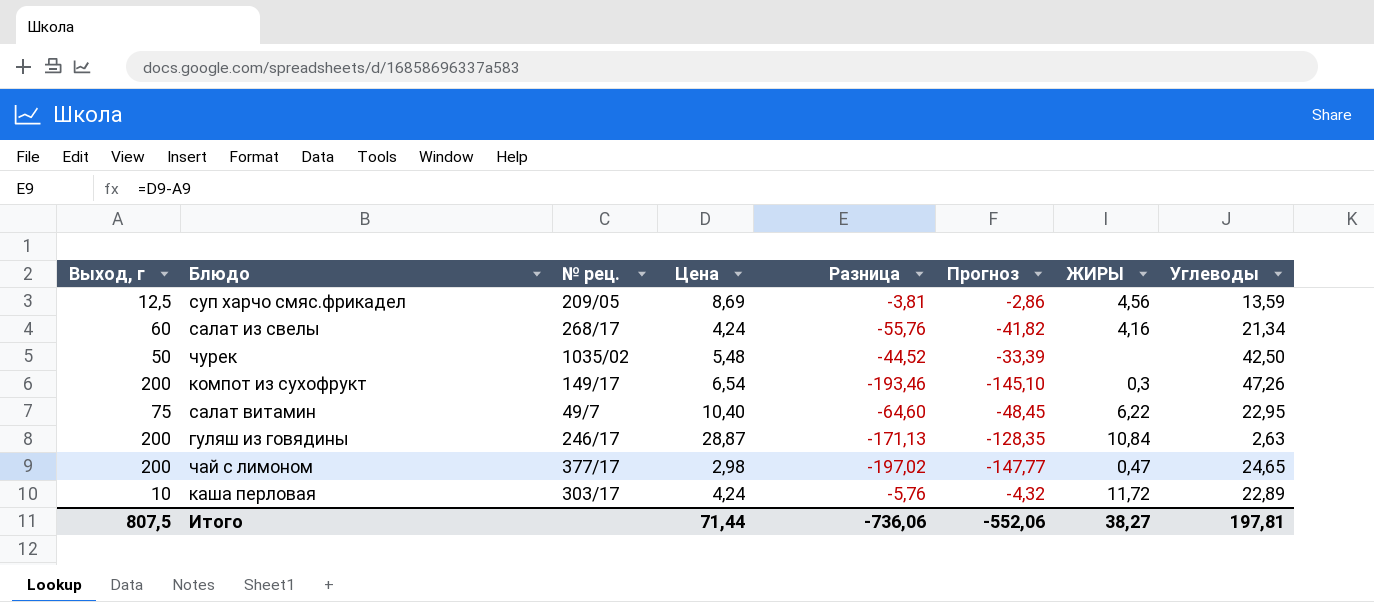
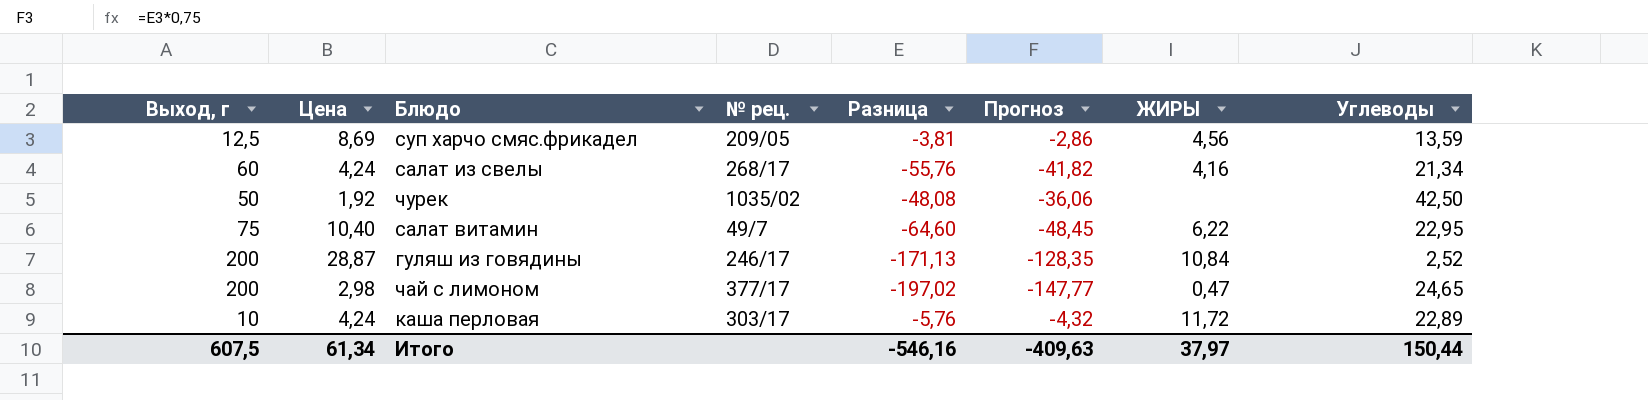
column Цена | position: 4 -> 2
row компот из сухофрукт: 200 | 149/17 | 6,54 | -193,46 | -145,10 | 0,3 | 47,26 -> none
чурек | Цена: 5,48 -> 1,92
чурек | Разница: -44,52 -> -48,08
чурек | Прогноз: -33,39 -> -36,06
гуляш из говядины | Углеводы: 2,63 -> 2,52
Итого | Выход, г: 807,5 -> 607,5
Итого | Цена: 71,44 -> 61,34
Итого | Разница: -736,06 -> -546,16
Итого | Прогноз: -552,06 -> -409,63
Итого | ЖИРЫ: 38,27 -> 37,97
Итого | Углеводы: 197,81 -> 150,44

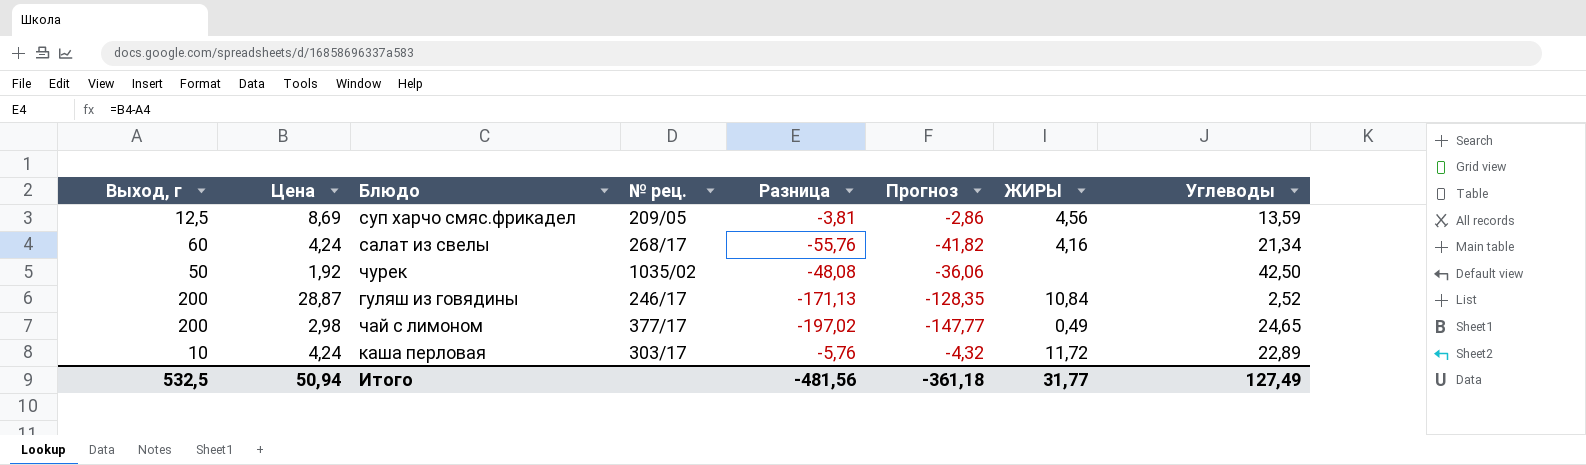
row салат витамин: 75 | 10,40 | 49/7 | -64,60 | -48,45 | 6,22 | 22,95 -> none
чай с лимоном | ЖИРЫ: 0,47 -> 0,49
Итого | Выход, г: 607,5 -> 532,5
Итого | Цена: 61,34 -> 50,94
Итого | Разница: -546,16 -> -481,56
Итого | Прогноз: -409,63 -> -361,18
Итого | ЖИРЫ: 37,97 -> 31,77
Итого | Углеводы: 150,44 -> 127,49

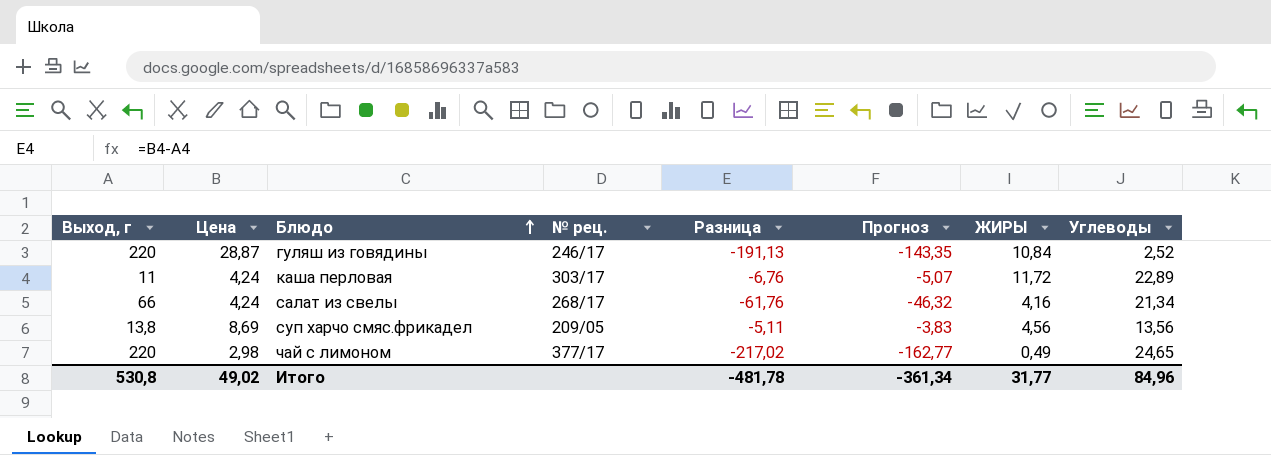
row order: none -> Блюдо ascending
row чурек: 50 | 1,92 | 1035/02 | -48,08 | -36,06 | none | 42,50 -> none
гуляш из говядины | Выход, г: 200 -> 220
гуляш из говядины | Разница: -171,13 -> -191,13
гуляш из говядины | Прогноз: -128,35 -> -143,35
каша перловая | Выход, г: 10 -> 11
каша перловая | Разница: -5,76 -> -6,76
каша перловая | Прогноз: -4,32 -> -5,07
салат из свелы | Выход, г: 60 -> 66
салат из свелы | Разница: -55,76 -> -61,76
салат из свелы | Прогноз: -41,82 -> -46,32
суп харчо смяс.фрикадел | Выход, г: 12,5 -> 13,8
суп харчо смяс.фрикадел | Разница: -3,81 -> -5,11
суп харчо смяс.фрикадел | Прогноз: -2,86 -> -3,83
суп харчо смяс.фрикадел | Углеводы: 13,59 -> 13,56
чай с лимоном | Выход, г: 200 -> 220
чай с лимоном | Разница: -197,02 -> -217,02
чай с лимоном | Прогноз: -147,77 -> -162,77
Итого | Выход, г: 532,5 -> 530,8
Итого | Цена: 50,94 -> 49,02
Итого | Разница: -481,56 -> -481,78
Итого | Прогноз: -361,18 -> -361,34
Итого | Углеводы: 127,49 -> 84,96

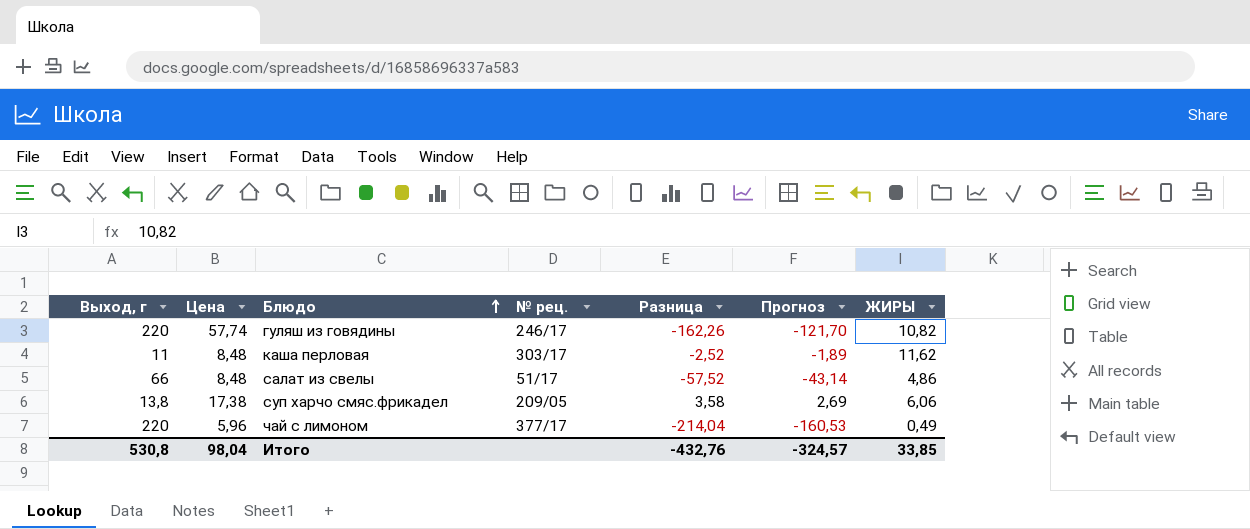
column Углеводы | position: 8 -> none
гуляш из говядины | Цена: 28,87 -> 57,74
гуляш из говядины | Разница: -191,13 -> -162,26
гуляш из говядины | Прогноз: -143,35 -> -121,70
гуляш из говядины | ЖИРЫ: 10,84 -> 10,82
каша перловая | Цена: 4,24 -> 8,48
каша перловая | Разница: -6,76 -> -2,52
каша перловая | Прогноз: -5,07 -> -1,89
каша перловая | ЖИРЫ: 11,72 -> 11,62
салат из свелы | Цена: 4,24 -> 8,48
салат из свелы | № рец.: 268/17 -> 51/17
салат из свелы | Разница: -61,76 -> -57,52
салат из свелы | Прогноз: -46,32 -> -43,14
салат из свелы | ЖИРЫ: 4,16 -> 4,86
суп харчо смяс.фрикадел | Цена: 8,69 -> 17,38
суп харчо смяс.фрикадел | Разница: -5,11 -> 3,58
суп харчо смяс.фрикадел | Прогноз: -3,83 -> 2,69
суп харчо смяс.фрикадел | ЖИРЫ: 4,56 -> 6,06
чай с лимоном | Цена: 2,98 -> 5,96
чай с лимоном | Разница: -217,02 -> -214,04
чай с лимоном | Прогноз: -162,77 -> -160,53
Итого | Цена: 49,02 -> 98,04
Итого | Разница: -481,78 -> -432,76
Итого | Прогноз: -361,34 -> -324,57
Итого | ЖИРЫ: 31,77 -> 33,85

